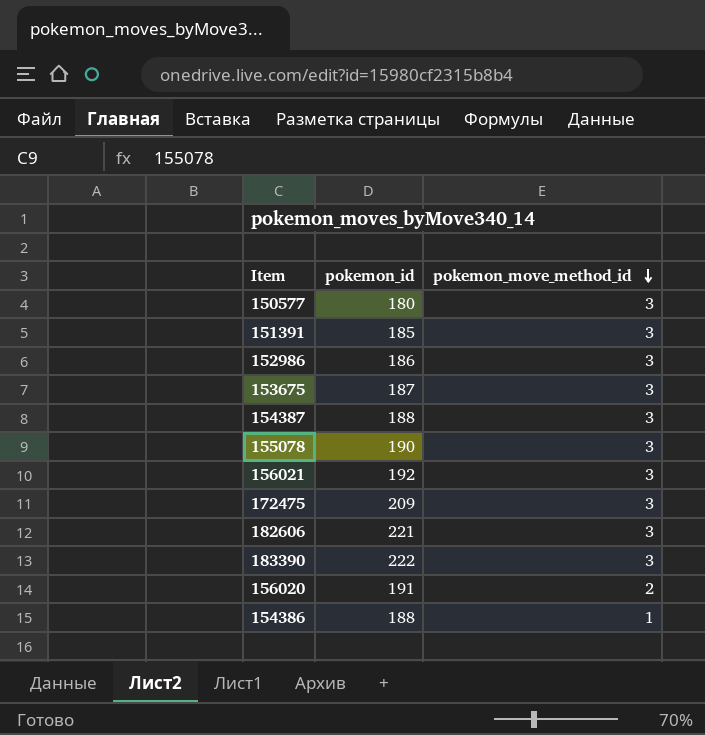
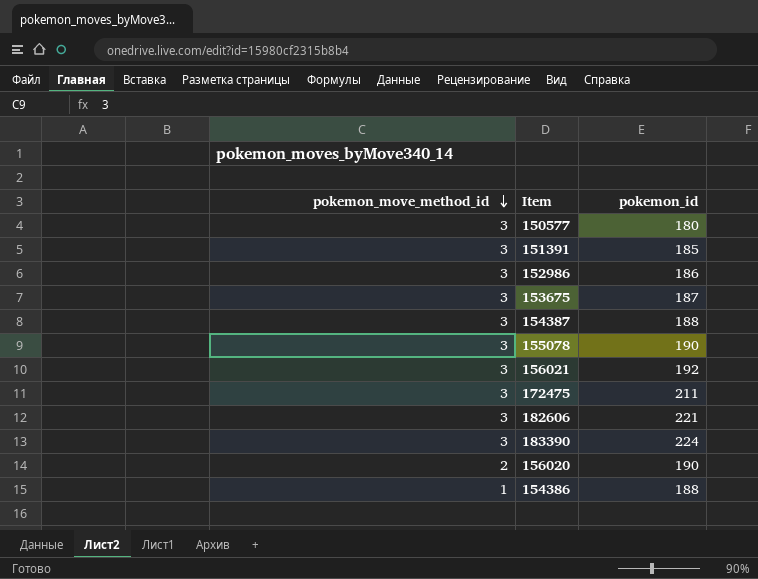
column pokemon_move_method_id | position: 3 -> 1
172475 | pokemon_id: 209 -> 211
183390 | pokemon_id: 222 -> 224
156020 | pokemon_id: 191 -> 190

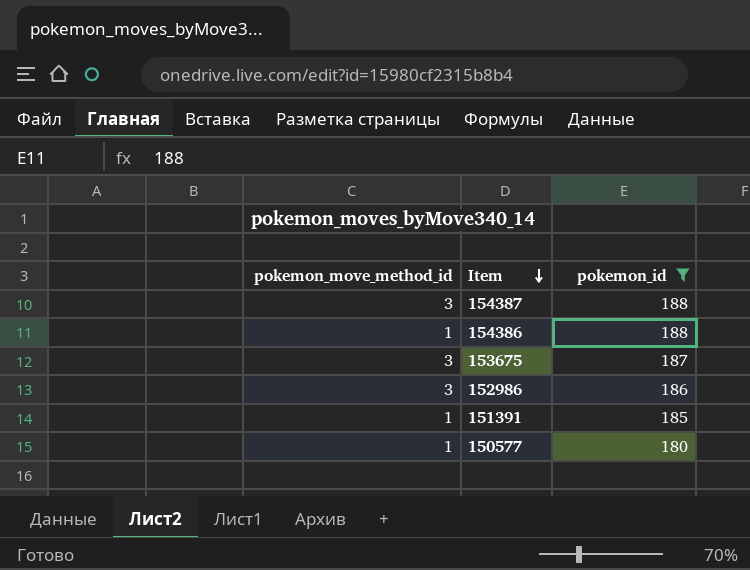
filter: none -> pokemon_id <= 188
row order: pokemon_move_method_id descending -> Item descending
151391 | pokemon_move_method_id: 3 -> 1
150577 | pokemon_move_method_id: 3 -> 1

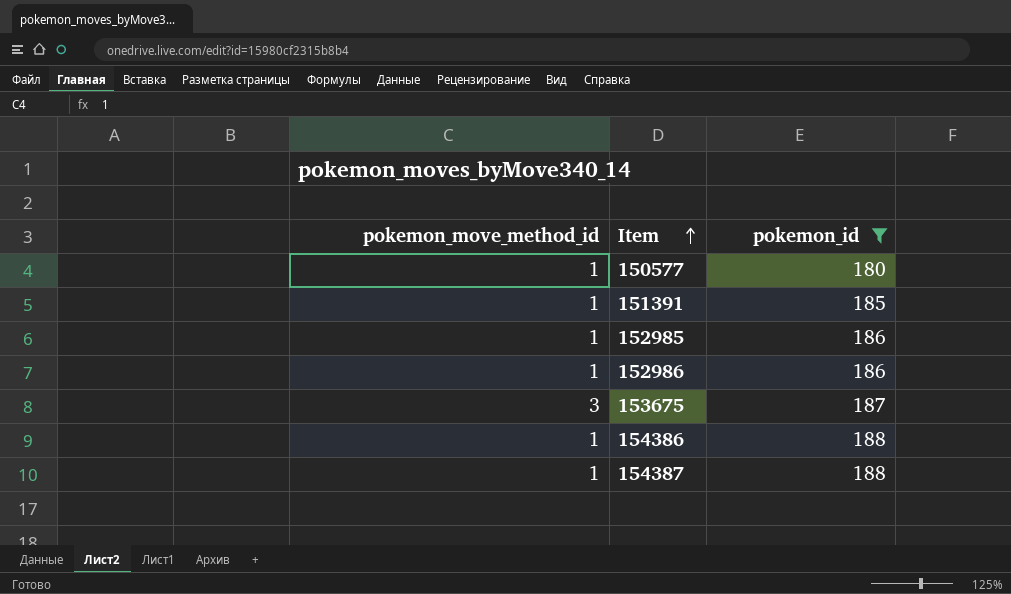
row order: Item descending -> Item ascending
row 152985: none -> 1 | 186
152986 | pokemon_move_method_id: 3 -> 1
154387 | pokemon_move_method_id: 3 -> 1

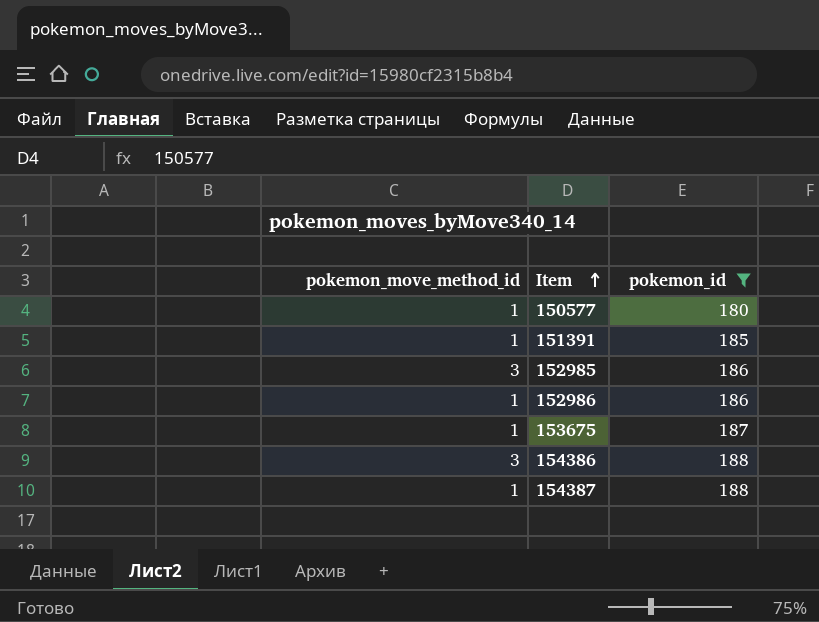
152985 | pokemon_move_method_id: 1 -> 3
153675 | pokemon_move_method_id: 3 -> 1
154386 | pokemon_move_method_id: 1 -> 3

